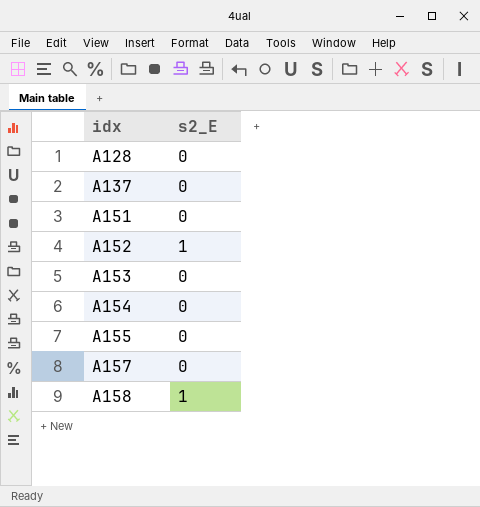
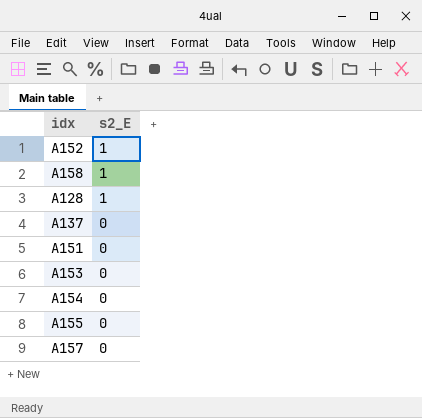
row order: idx ascending -> s2_E descending
A128 | s2_E: 0 -> 1

